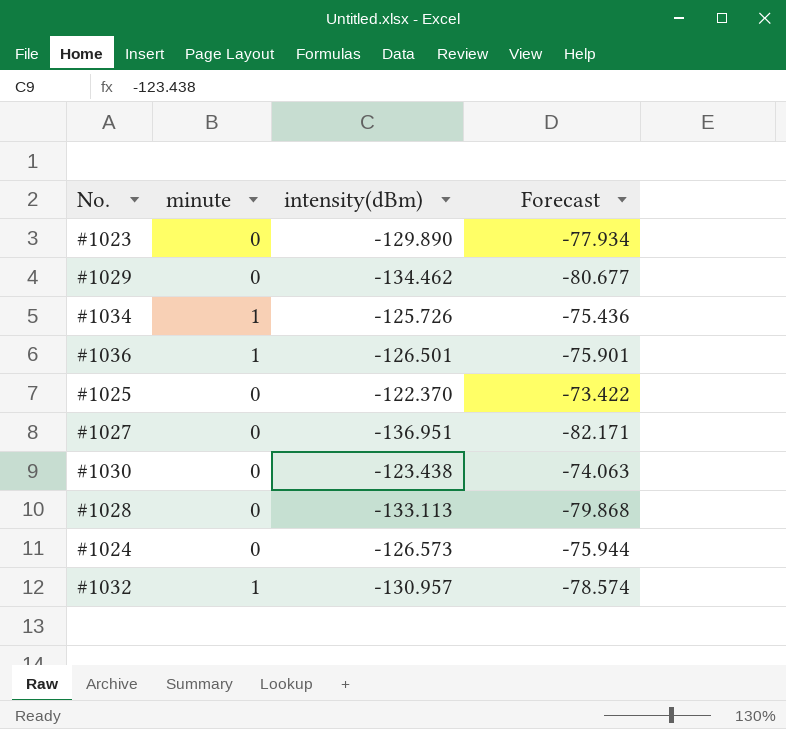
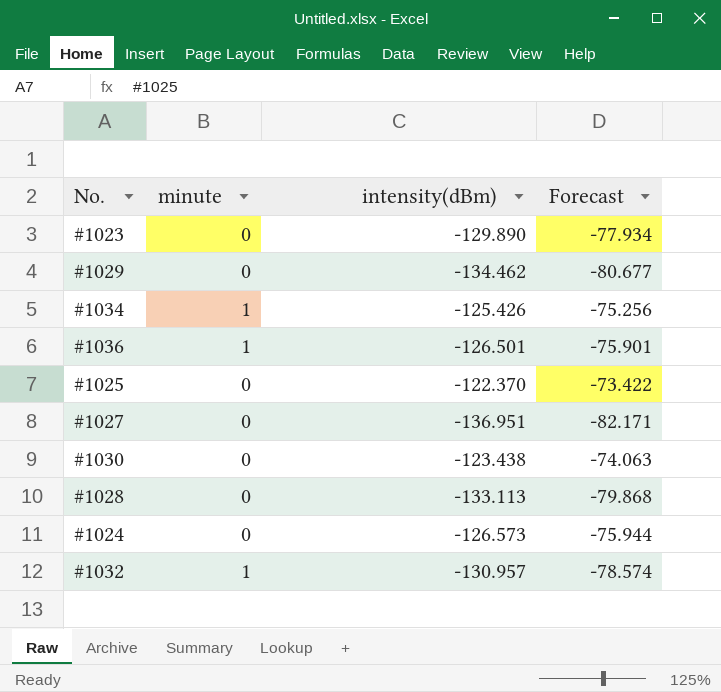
#1034 | intensity(dBm): -125.726 -> -125.426
#1034 | Forecast: -75.436 -> -75.256

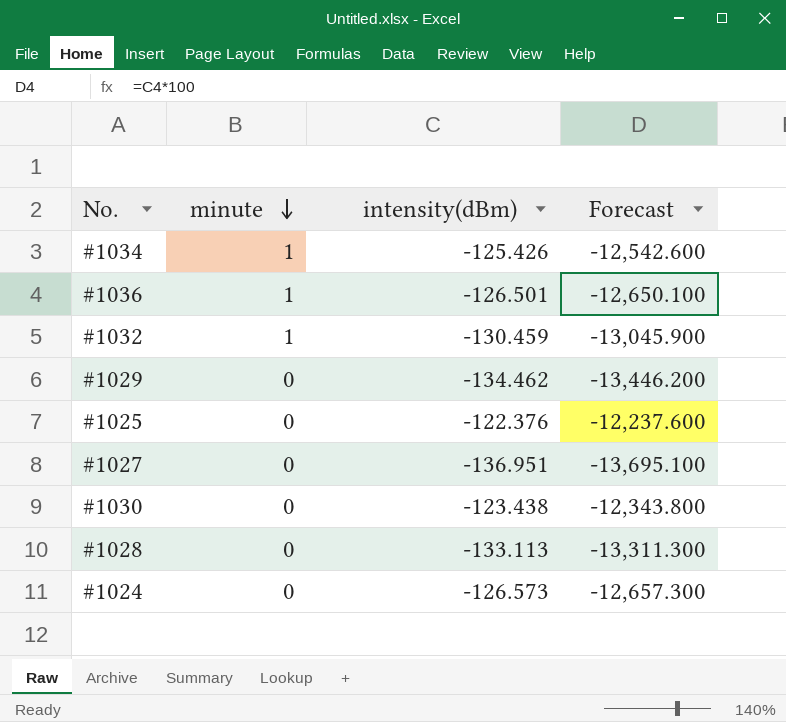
row order: none -> minute descending
column Forecast | formula: [intensity(dBm)] * 0.6 -> [intensity(dBm)] * 100
row #1023: 0 | -129.890 | -77.934 -> none
#1032 | intensity(dBm): -130.957 -> -130.459
#1025 | intensity(dBm): -122.370 -> -122.376

